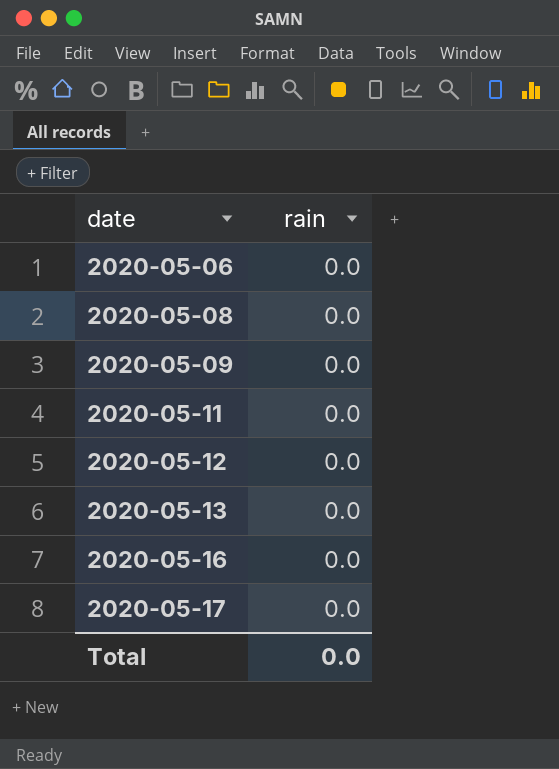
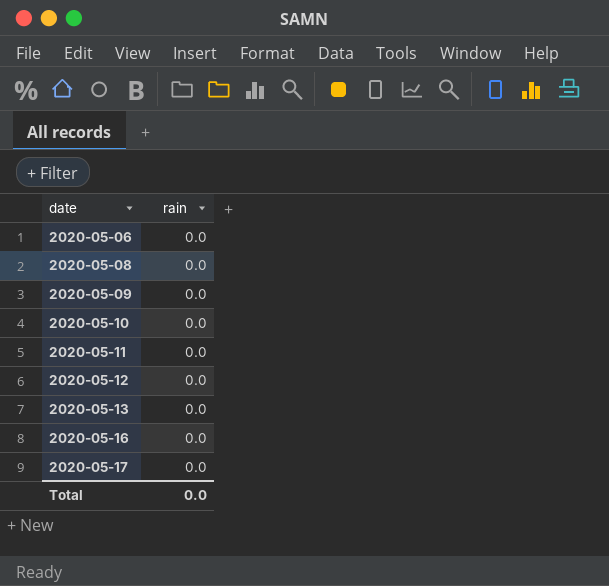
row 2020-05-10: none -> 0.0

